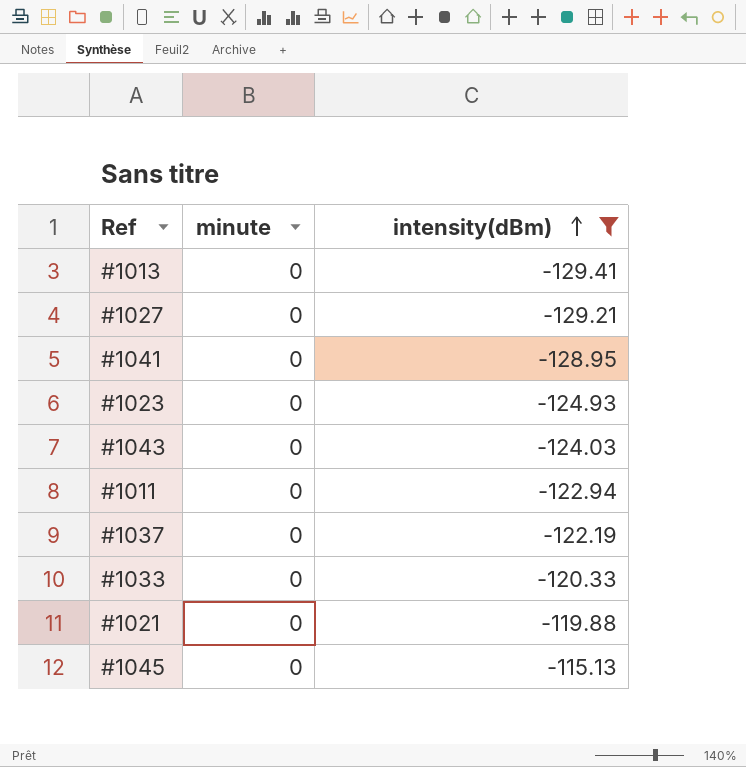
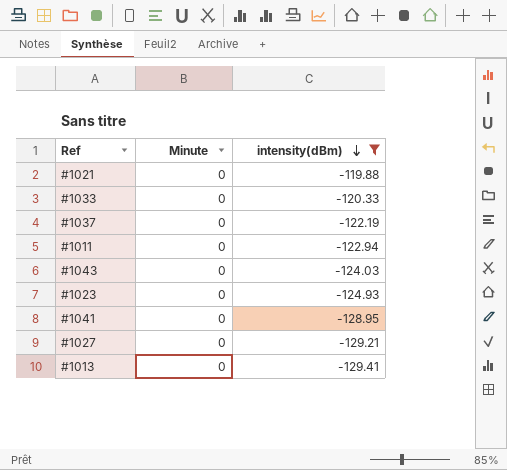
row order: intensity(dBm) ascending -> intensity(dBm) descending
column name: minute -> Minute
row #1045: 0 | -115.13 -> none

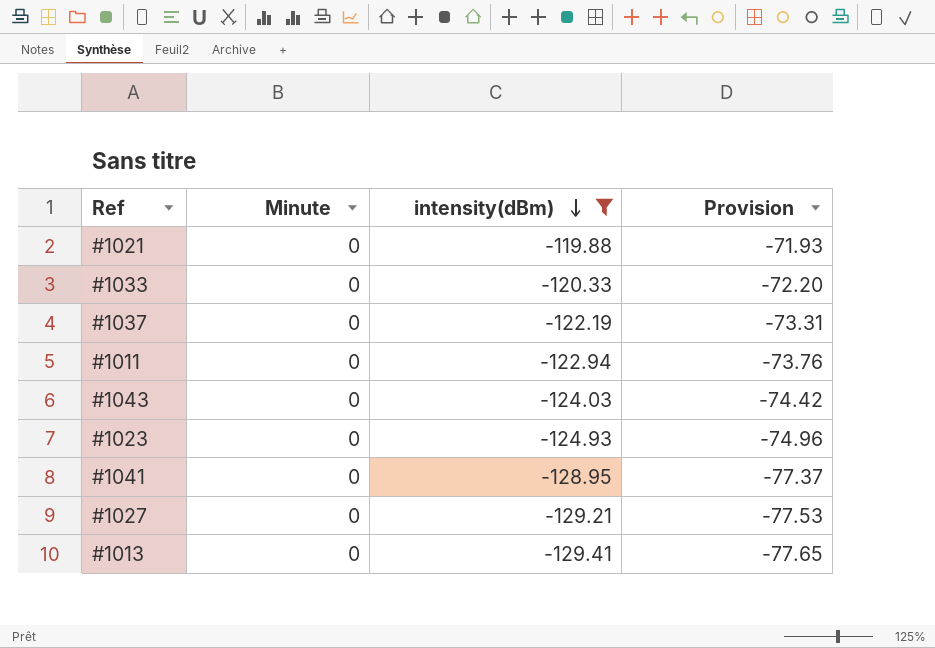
column Provision | formula: none -> [intensity(dBm)] * 0.6

